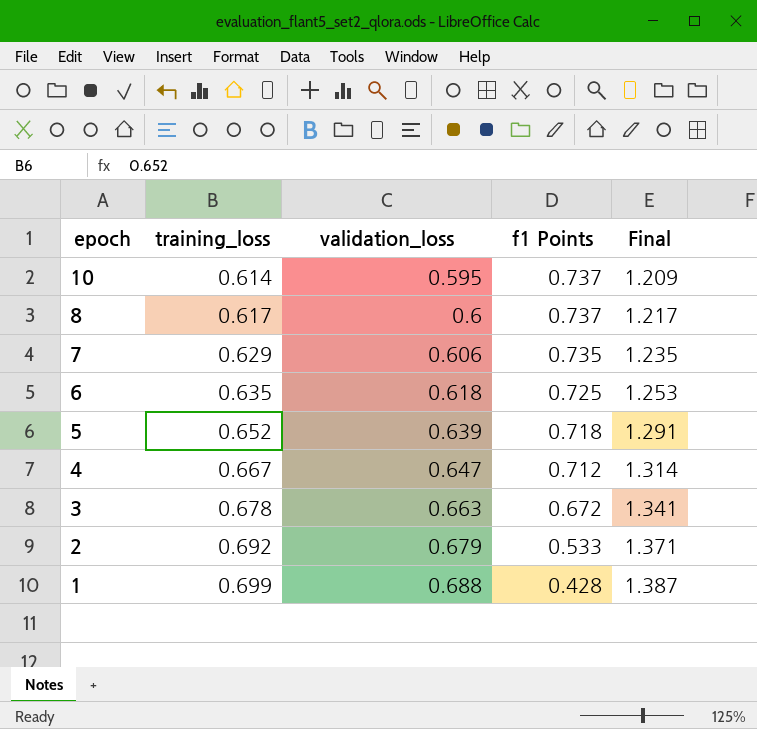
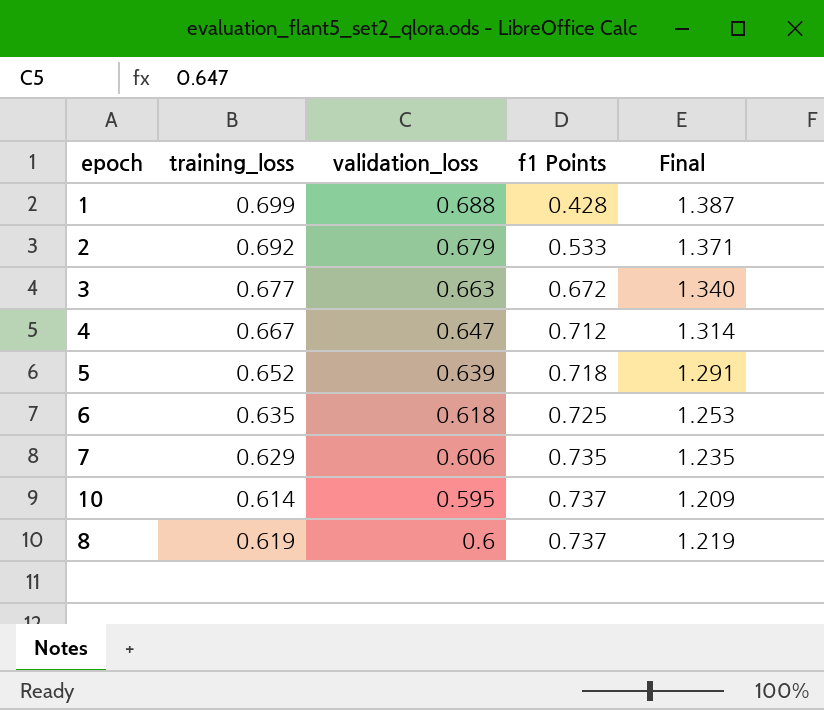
row order: epoch descending -> f1 Points ascending
3 | training_loss: 0.678 -> 0.677
3 | Final: 1.341 -> 1.340
8 | training_loss: 0.617 -> 0.619
8 | Final: 1.217 -> 1.219

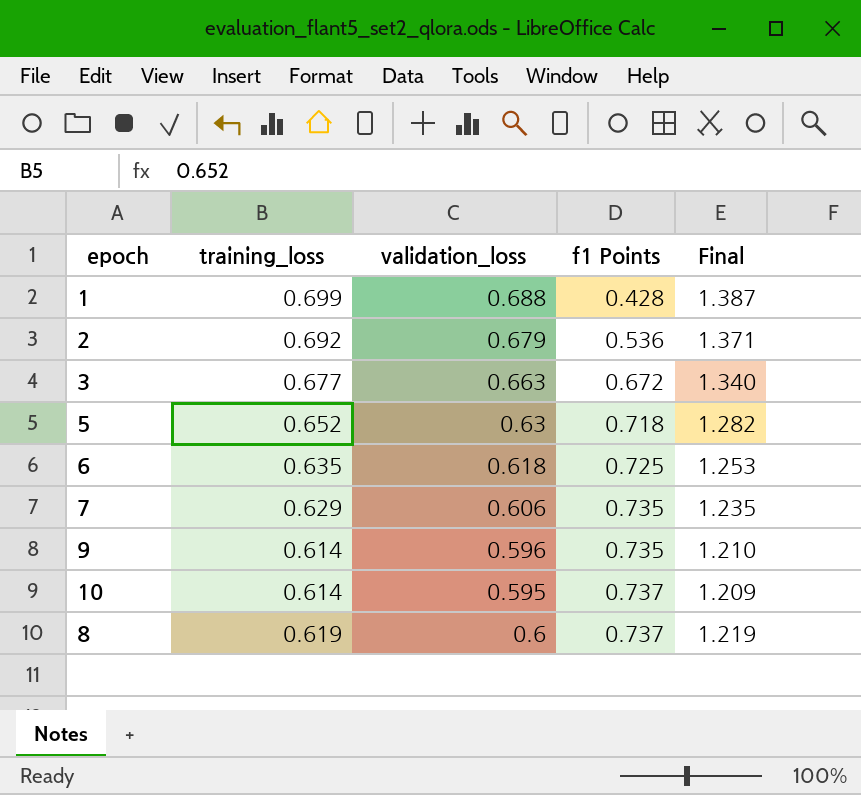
row 4: 0.667 | 0.647 | 0.712 | 1.314 -> none
2 | f1 Points: 0.533 -> 0.536
5 | validation_loss: 0.639 -> 0.63
5 | Final: 1.291 -> 1.282
row 9: none -> 0.614 | 0.596 | 0.735 | 1.210

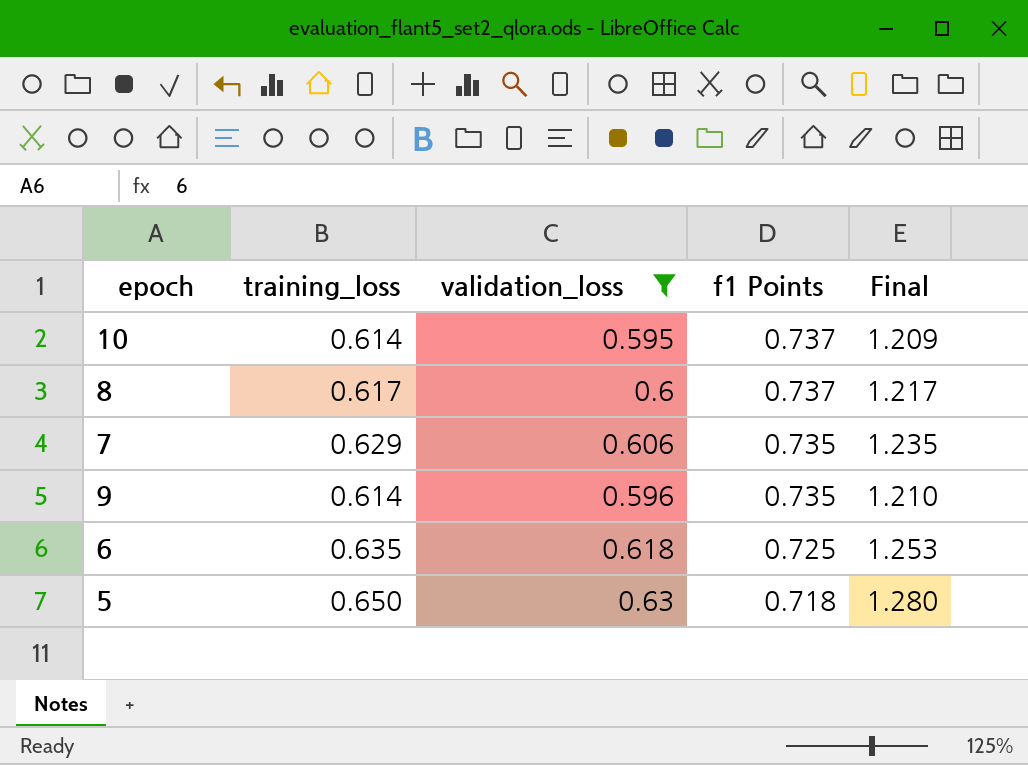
filter: none -> validation_loss <= 0.63
row order: f1 Points ascending -> f1 Points descending
8 | training_loss: 0.619 -> 0.617
8 | Final: 1.219 -> 1.217
5 | training_loss: 0.652 -> 0.650
5 | Final: 1.282 -> 1.280

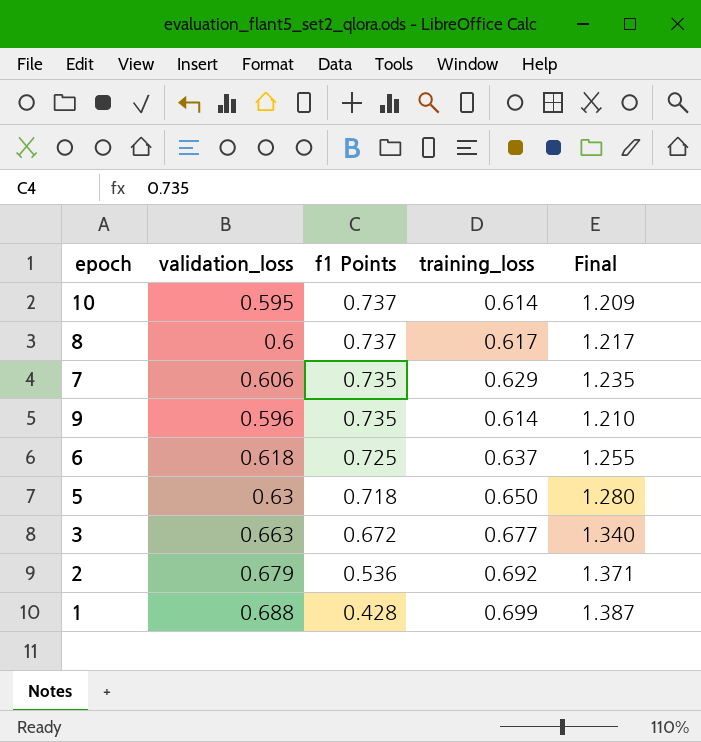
filter: validation_loss <= 0.63 -> none
column training_loss | position: 2 -> 4
6 | training_loss: 0.635 -> 0.637
6 | Final: 1.253 -> 1.255

